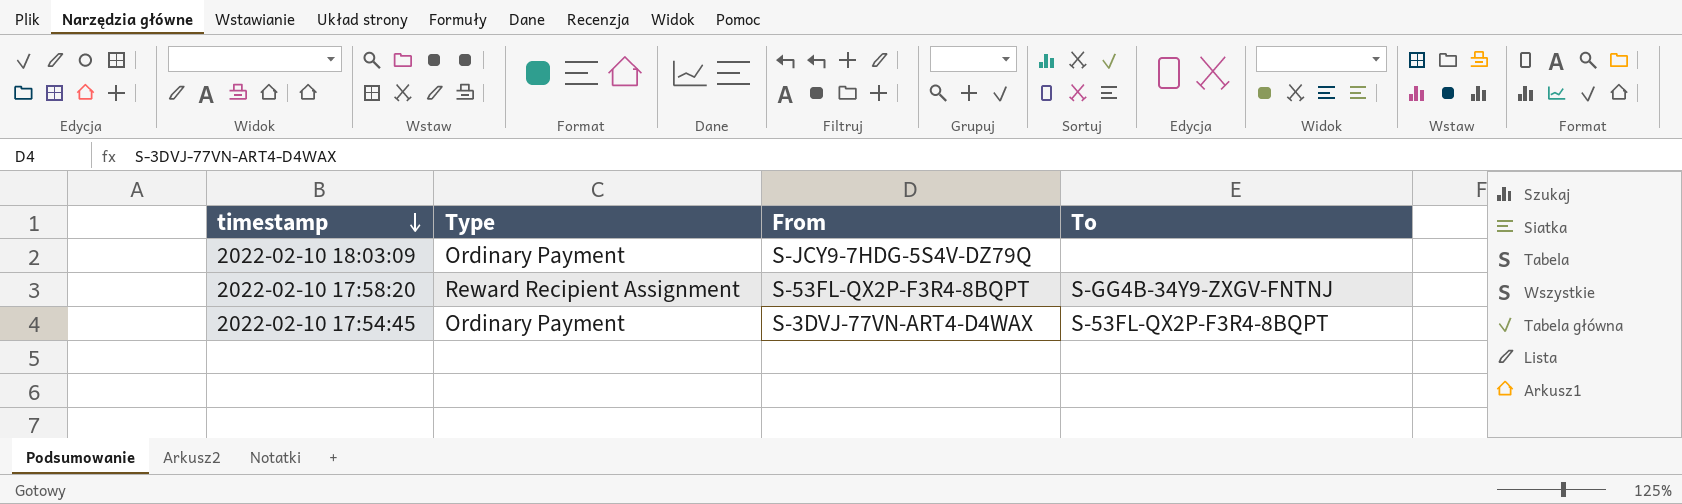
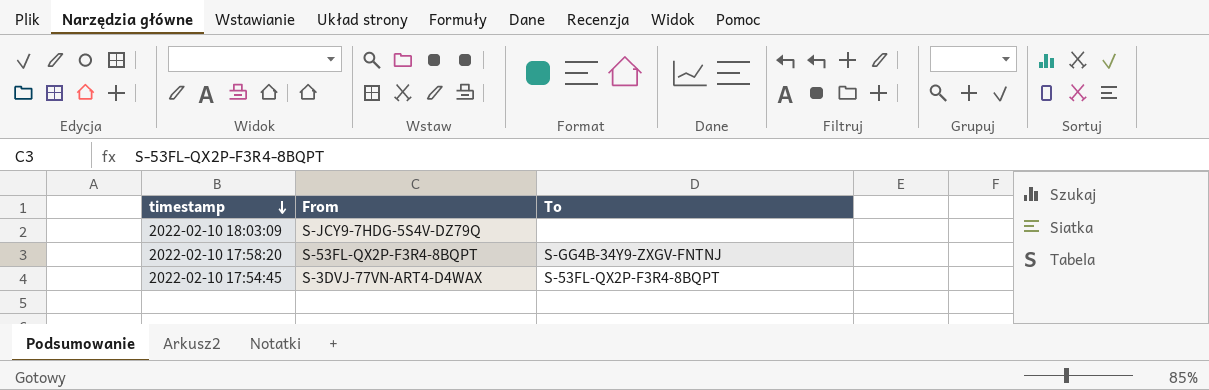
column Type | position: 2 -> none

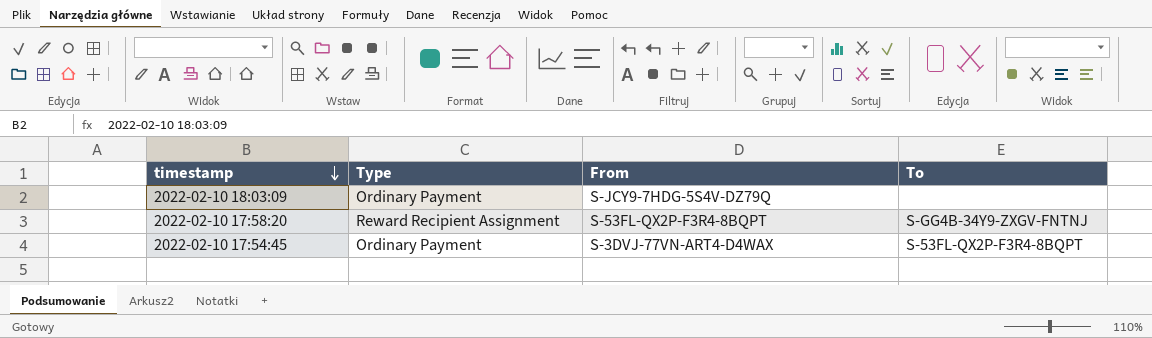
column Type | position: none -> 2

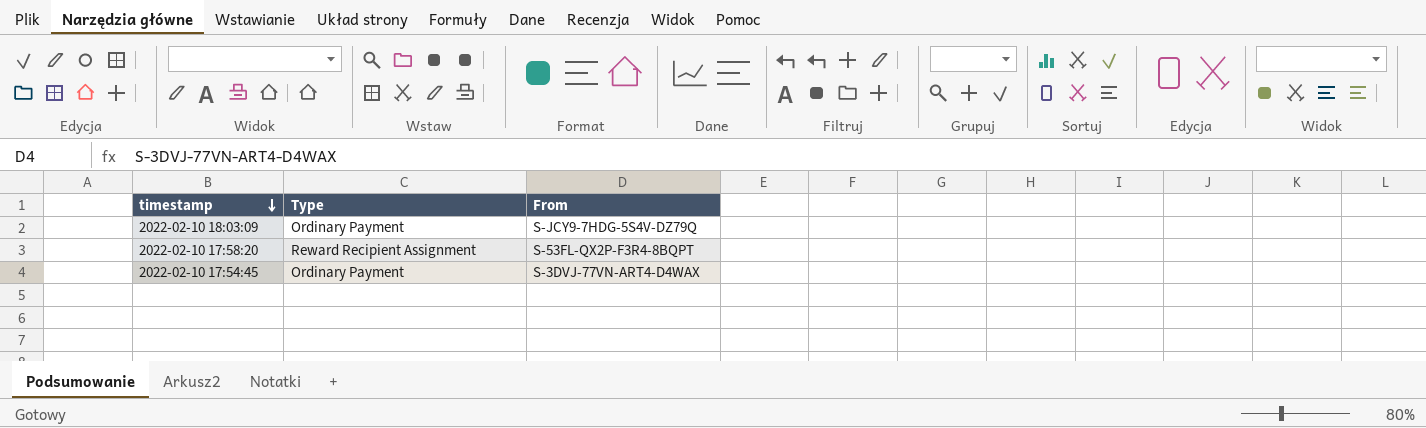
column To | position: 4 -> none

